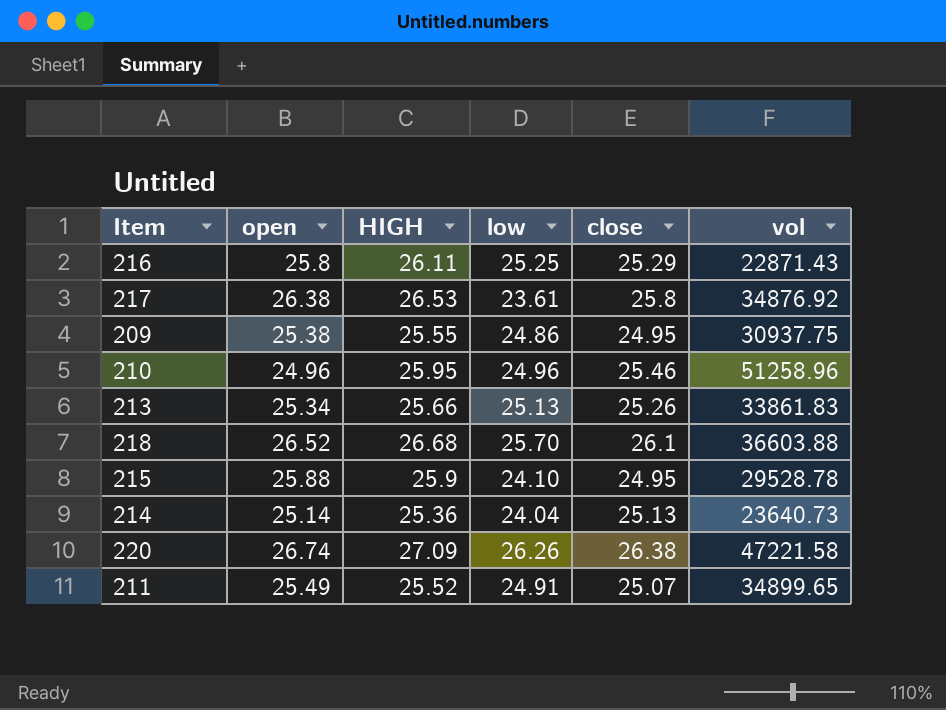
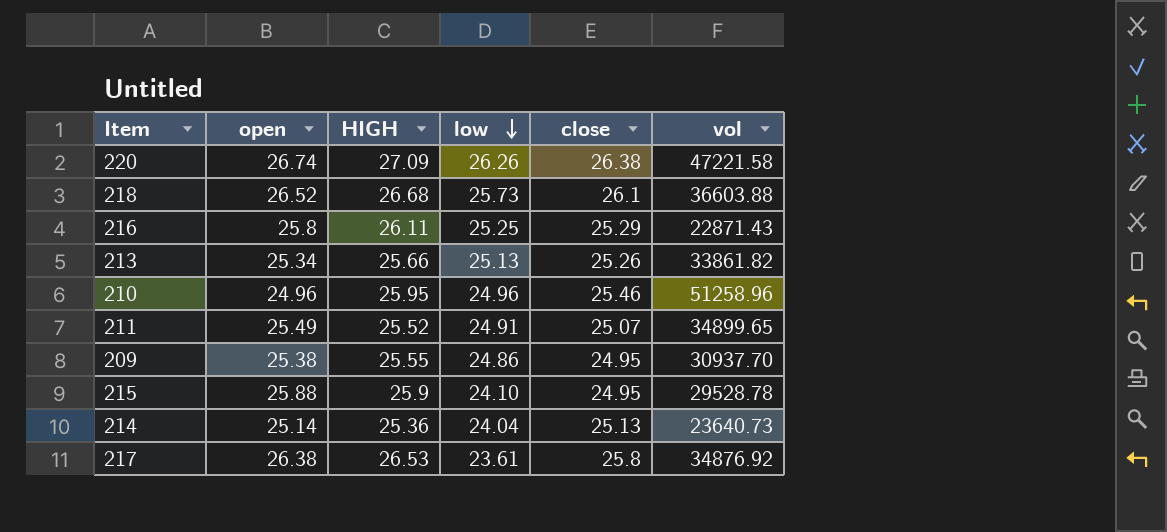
row order: none -> low descending
218 | low: 25.70 -> 25.73
213 | vol: 33861.83 -> 33861.82
209 | vol: 30937.75 -> 30937.70

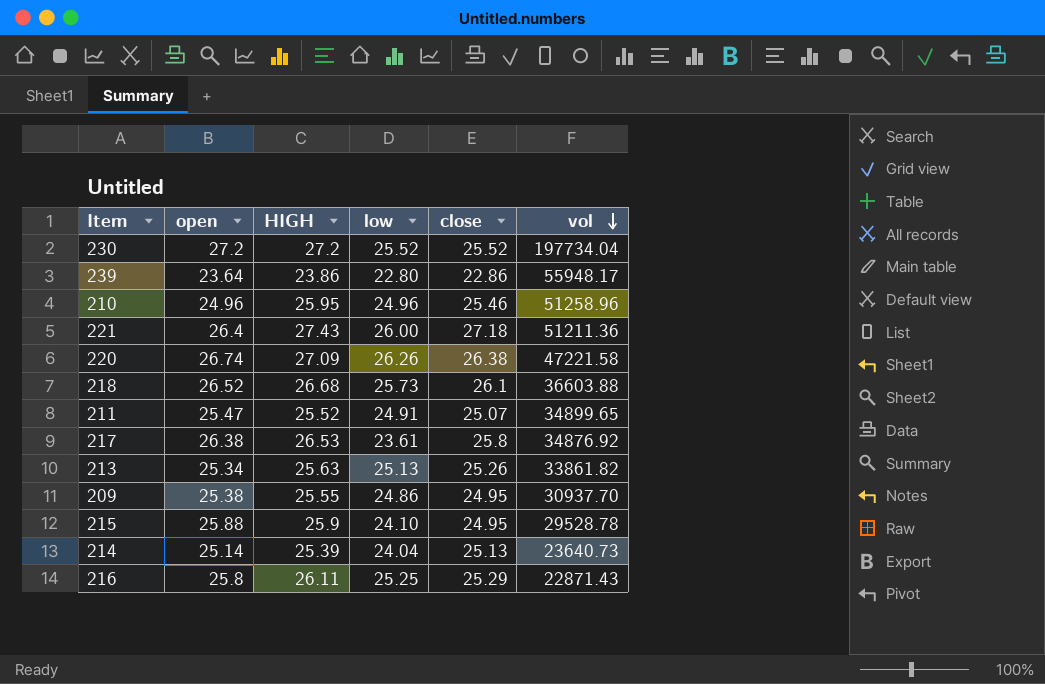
row order: low descending -> vol descending
row 230: none -> 27.2 | 27.2 | 25.52 | 25.52 | 197734.04
row 239: none -> 23.64 | 23.86 | 22.80 | 22.86 | 55948.17
row 221: none -> 26.4 | 27.43 | 26.00 | 27.18 | 51211.36
211 | open: 25.49 -> 25.47
213 | HIGH: 25.66 -> 25.63
214 | HIGH: 25.36 -> 25.39

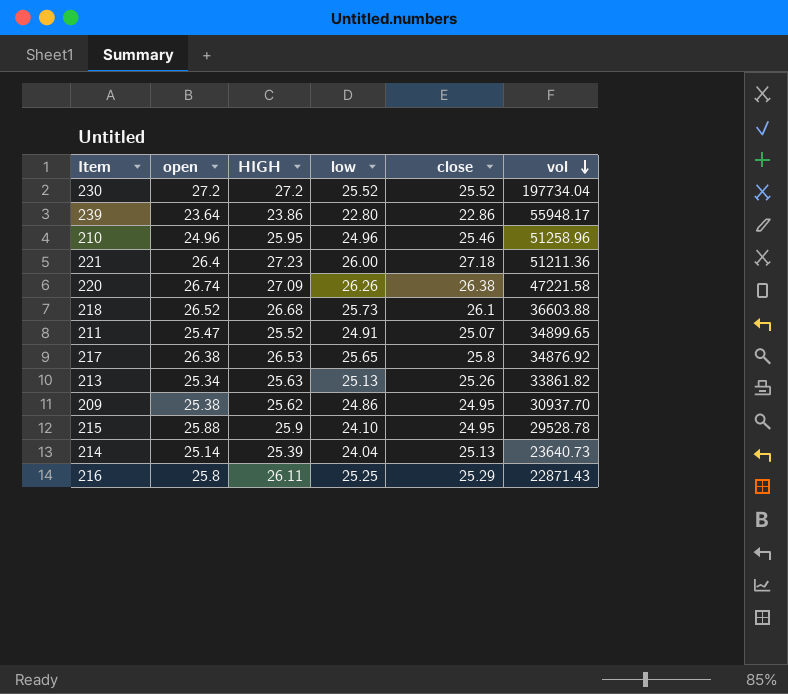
221 | HIGH: 27.43 -> 27.23
217 | low: 23.61 -> 25.65
209 | HIGH: 25.55 -> 25.62

